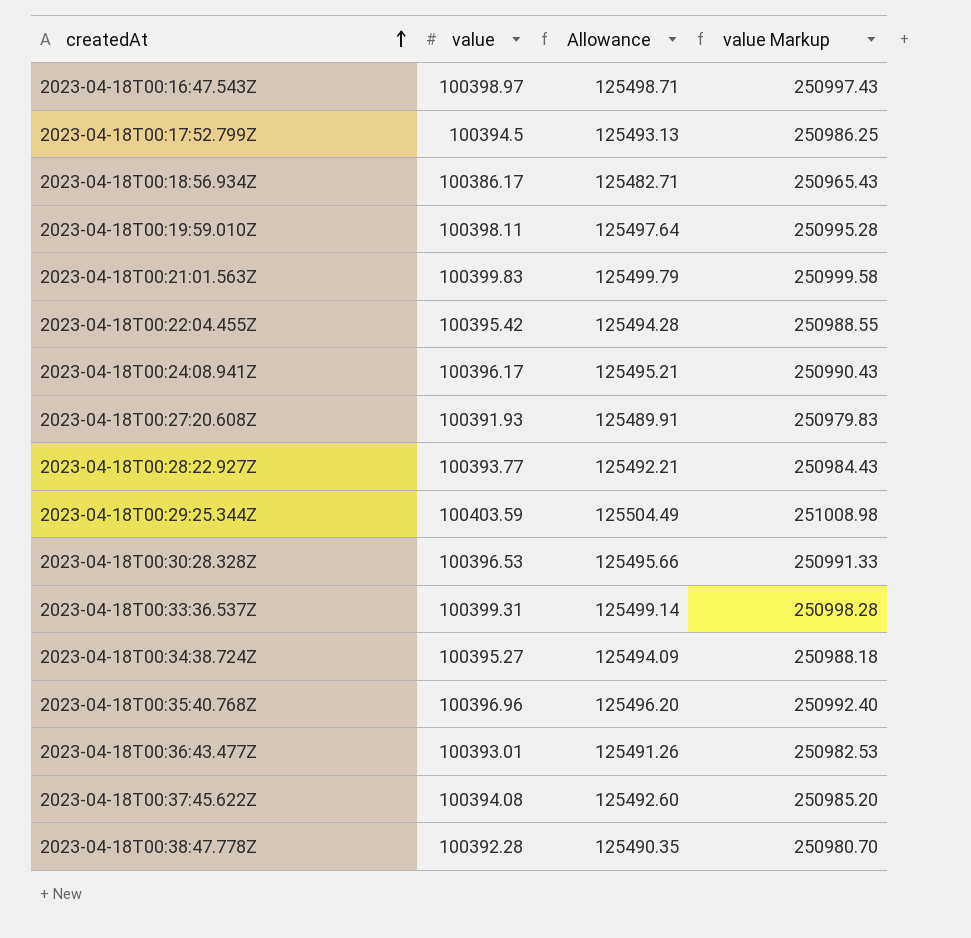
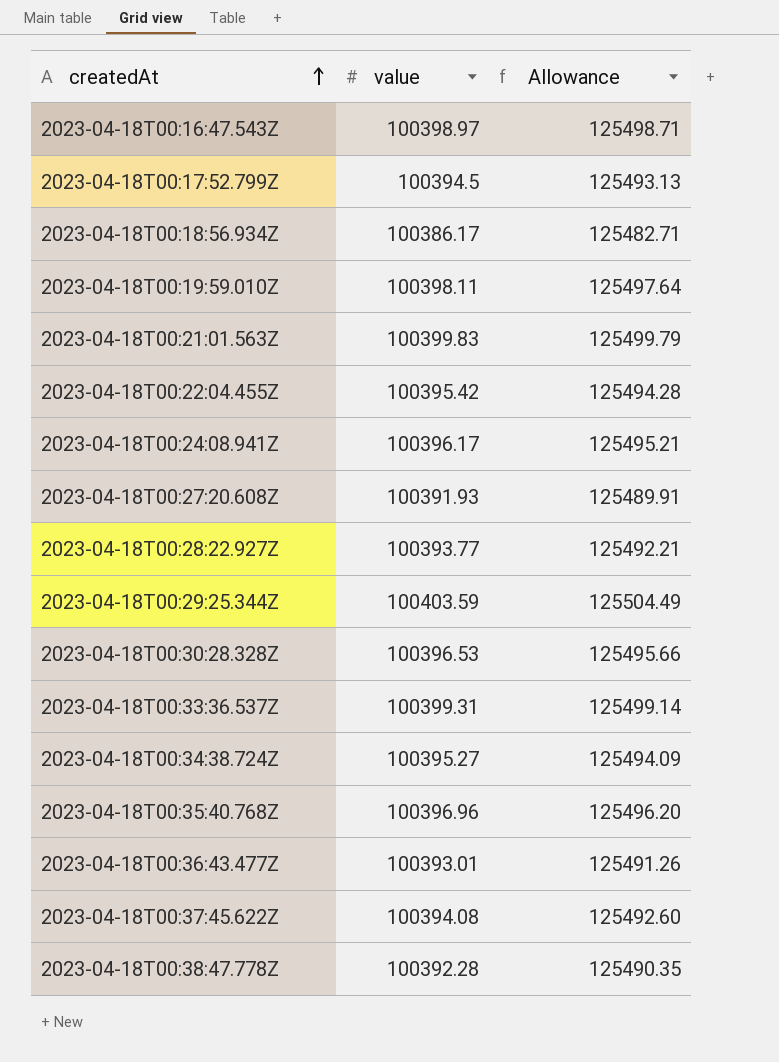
column value Markup | formula: [value] * 2.5 -> none

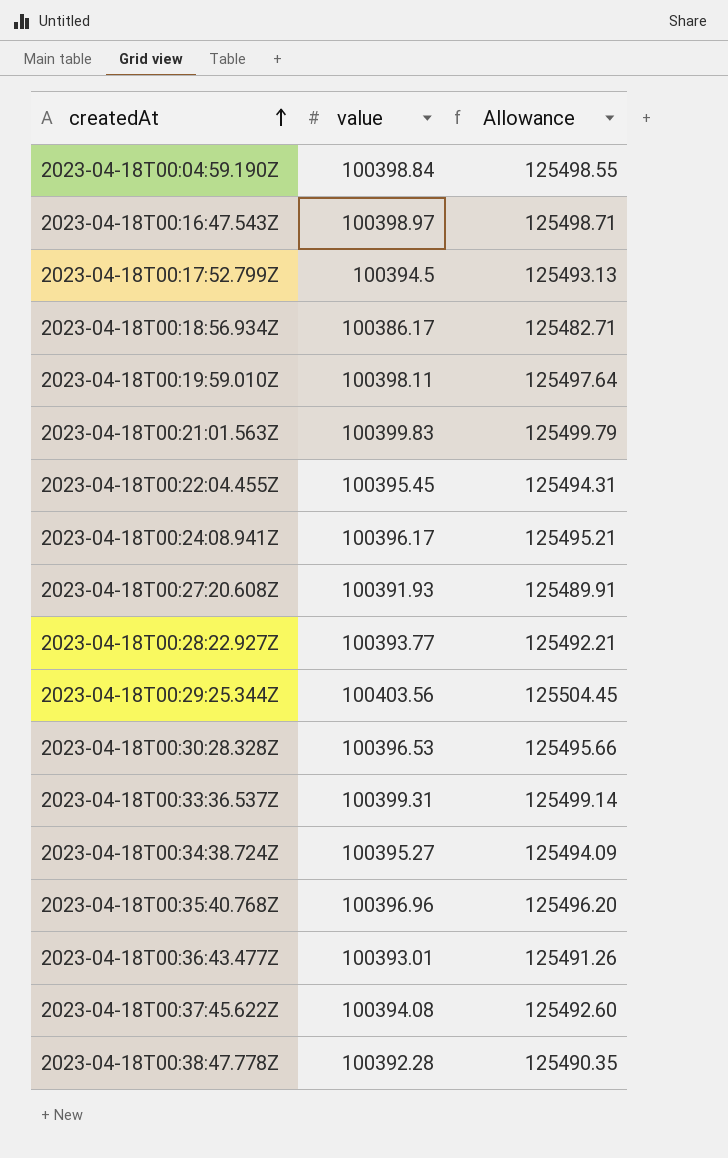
row 2023-04-18T00:04:59.190Z: none -> 100398.84 | 125498.55
2023-04-18T00:22:04.455Z | value: 100395.42 -> 100395.45
2023-04-18T00:22:04.455Z | Allowance: 125494.28 -> 125494.31
2023-04-18T00:29:25.344Z | value: 100403.59 -> 100403.56
2023-04-18T00:29:25.344Z | Allowance: 125504.49 -> 125504.45

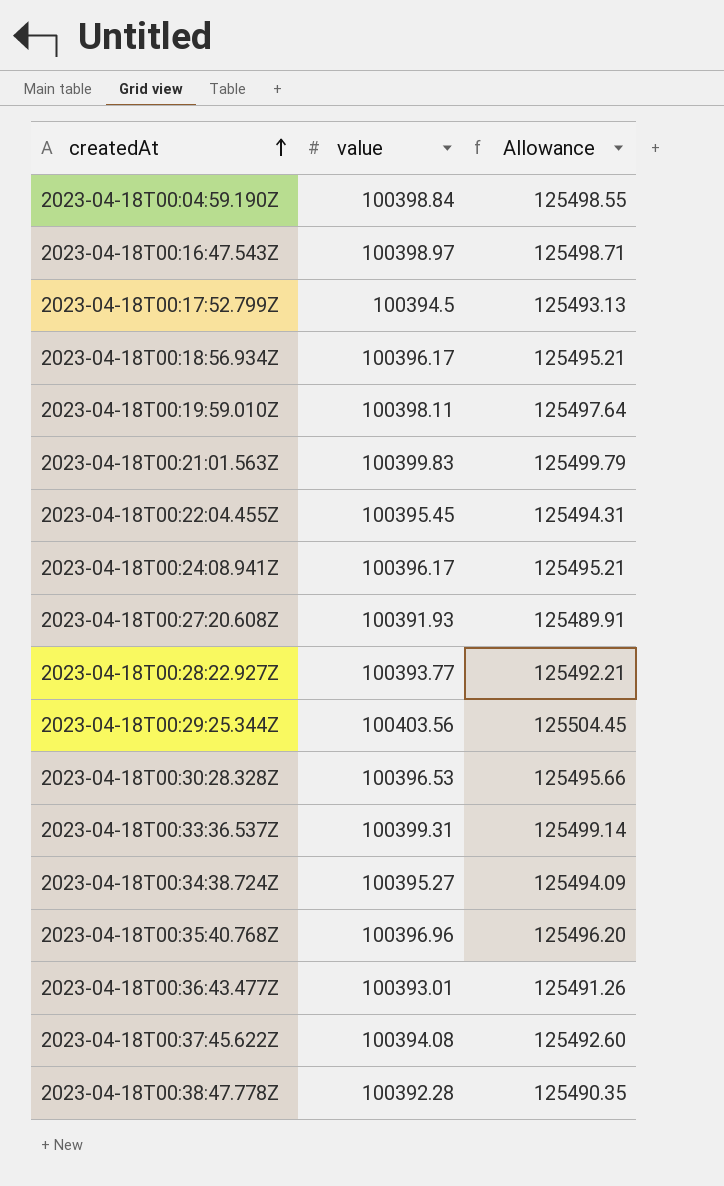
2023-04-18T00:18:56.934Z | value: 100386.17 -> 100396.17
2023-04-18T00:18:56.934Z | Allowance: 125482.71 -> 125495.21

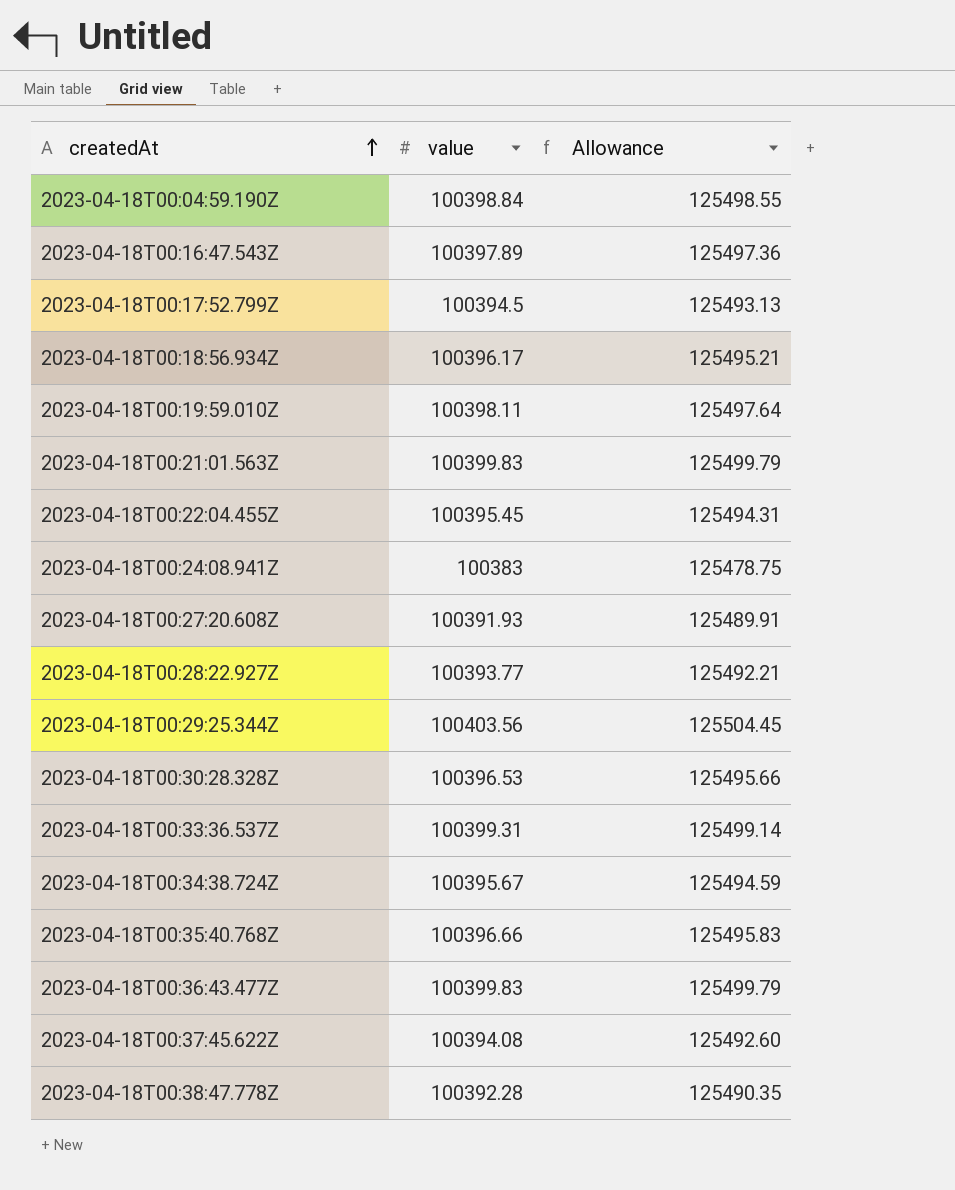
2023-04-18T00:16:47.543Z | value: 100398.97 -> 100397.89
2023-04-18T00:16:47.543Z | Allowance: 125498.71 -> 125497.36
2023-04-18T00:24:08.941Z | value: 100396.17 -> 100383
2023-04-18T00:24:08.941Z | Allowance: 125495.21 -> 125478.75
2023-04-18T00:34:38.724Z | value: 100395.27 -> 100395.67
2023-04-18T00:34:38.724Z | Allowance: 125494.09 -> 125494.59
2023-04-18T00:35:40.768Z | value: 100396.96 -> 100396.66
2023-04-18T00:35:40.768Z | Allowance: 125496.20 -> 125495.83
2023-04-18T00:36:43.477Z | value: 100393.01 -> 100399.83
2023-04-18T00:36:43.477Z | Allowance: 125491.26 -> 125499.79

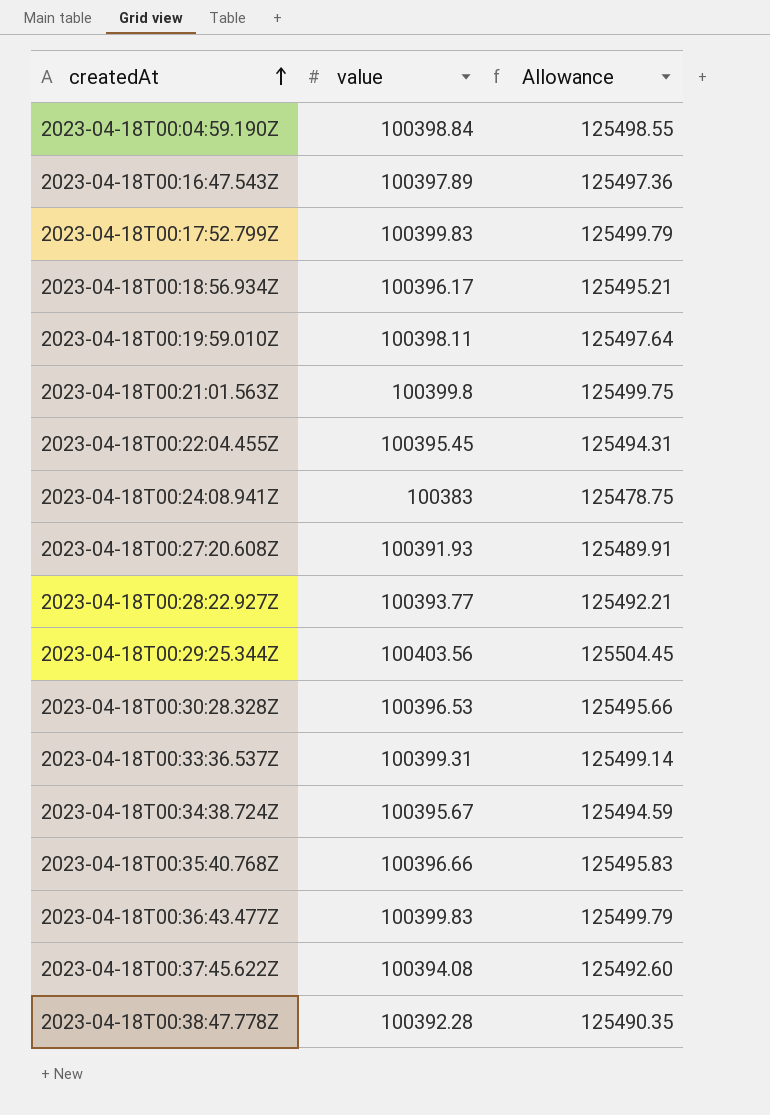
2023-04-18T00:17:52.799Z | value: 100394.5 -> 100399.83
2023-04-18T00:17:52.799Z | Allowance: 125493.13 -> 125499.79
2023-04-18T00:21:01.563Z | value: 100399.83 -> 100399.8
2023-04-18T00:21:01.563Z | Allowance: 125499.79 -> 125499.75

